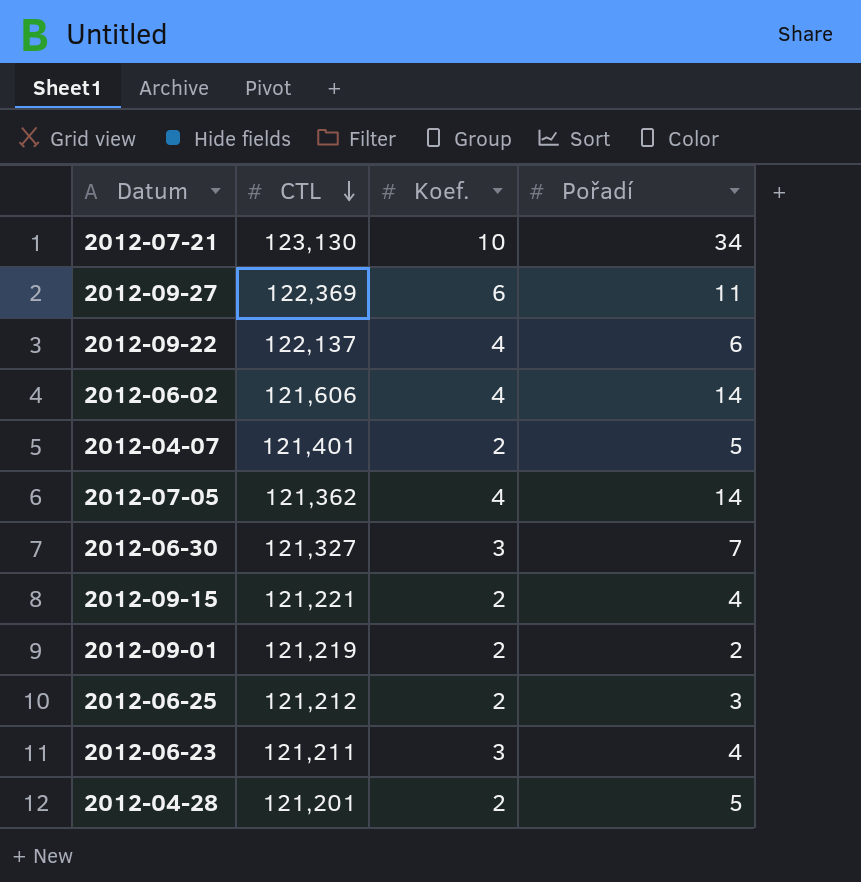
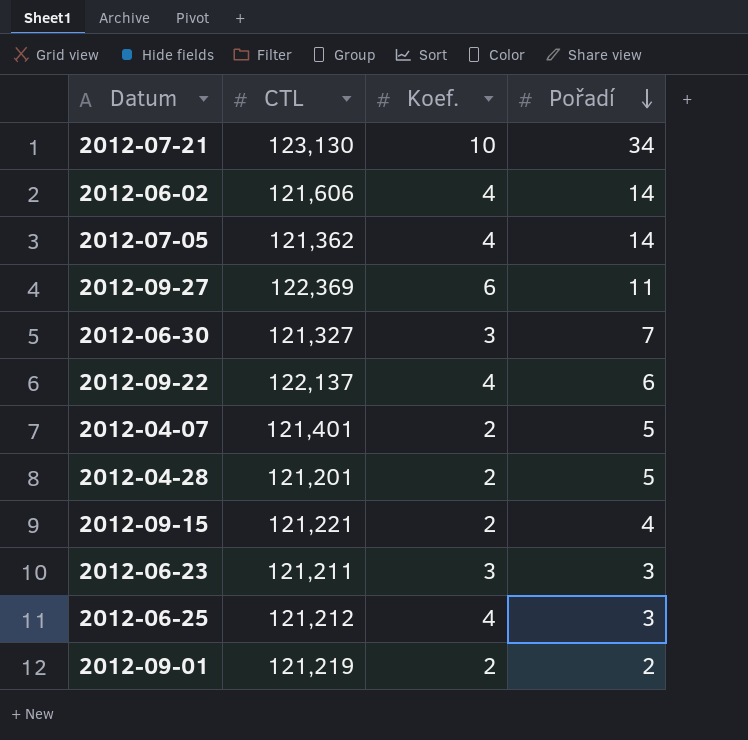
row order: CTL descending -> Pořadí descending
2012-06-23 | Pořadí: 4 -> 3
2012-06-25 | Koef.: 2 -> 4

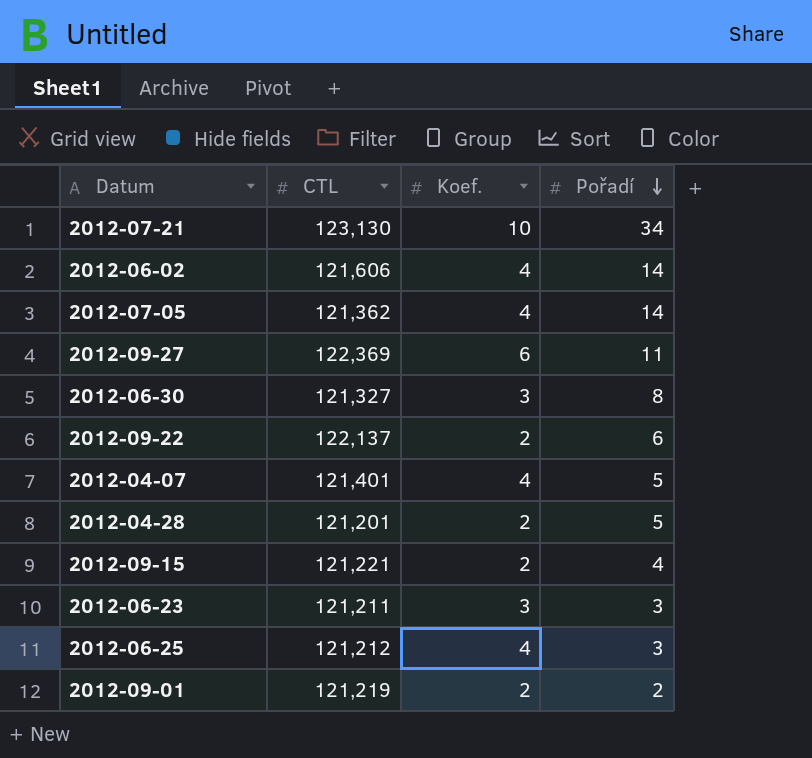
2012-06-30 | Pořadí: 7 -> 8
2012-09-22 | Koef.: 4 -> 2
2012-04-07 | Koef.: 2 -> 4

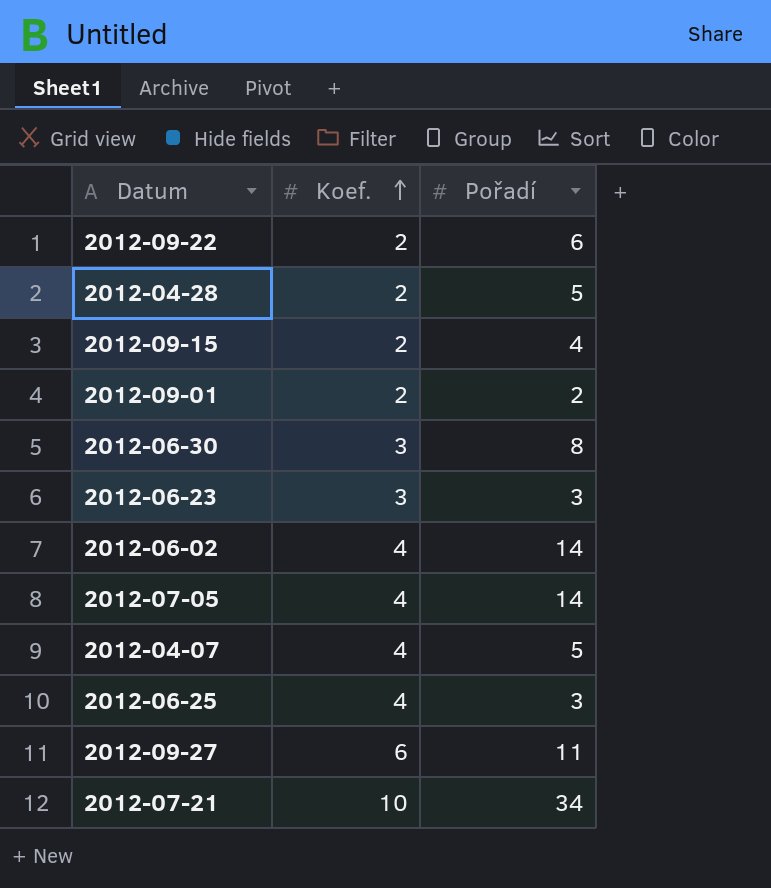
row order: Pořadí descending -> Koef. ascending
column CTL | position: 2 -> none

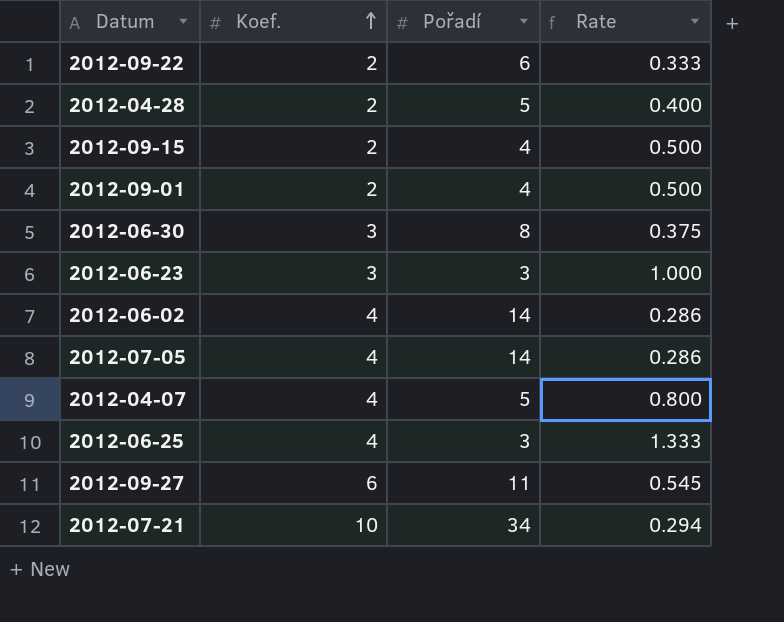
column Rate | formula: none -> [Koef.] / [Pořadí]
2012-09-01 | Pořadí: 2 -> 4

